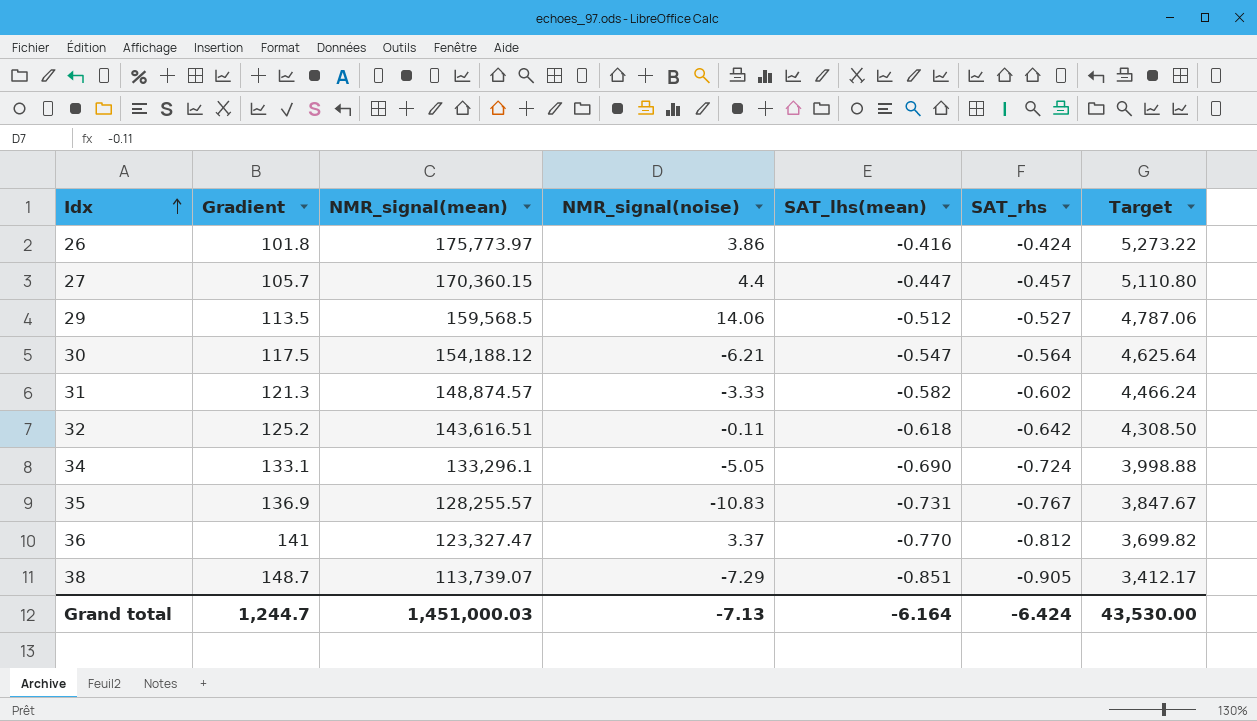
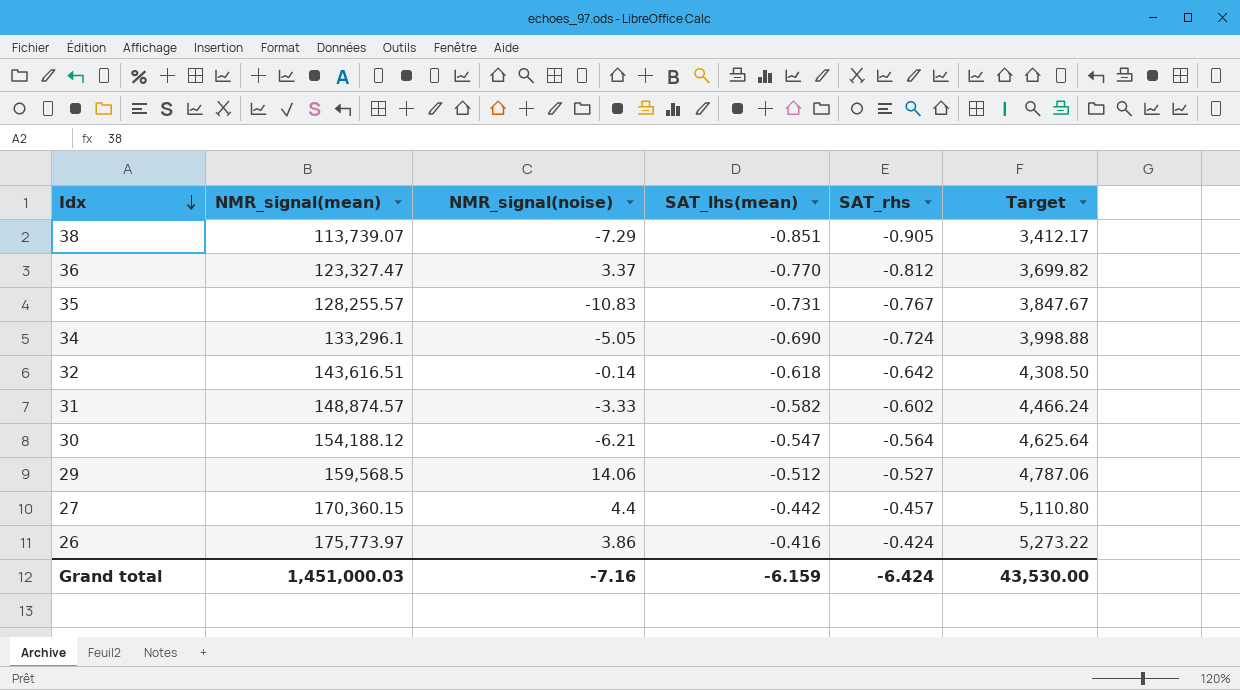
row order: Idx ascending -> Idx descending
column Gradient | position: 2 -> none
32 | NMR_signal(noise): -0.11 -> -0.14
27 | SAT_lhs(mean): -0.447 -> -0.442
Grand total | NMR_signal(noise): -7.13 -> -7.16
Grand total | SAT_lhs(mean): -6.164 -> -6.159

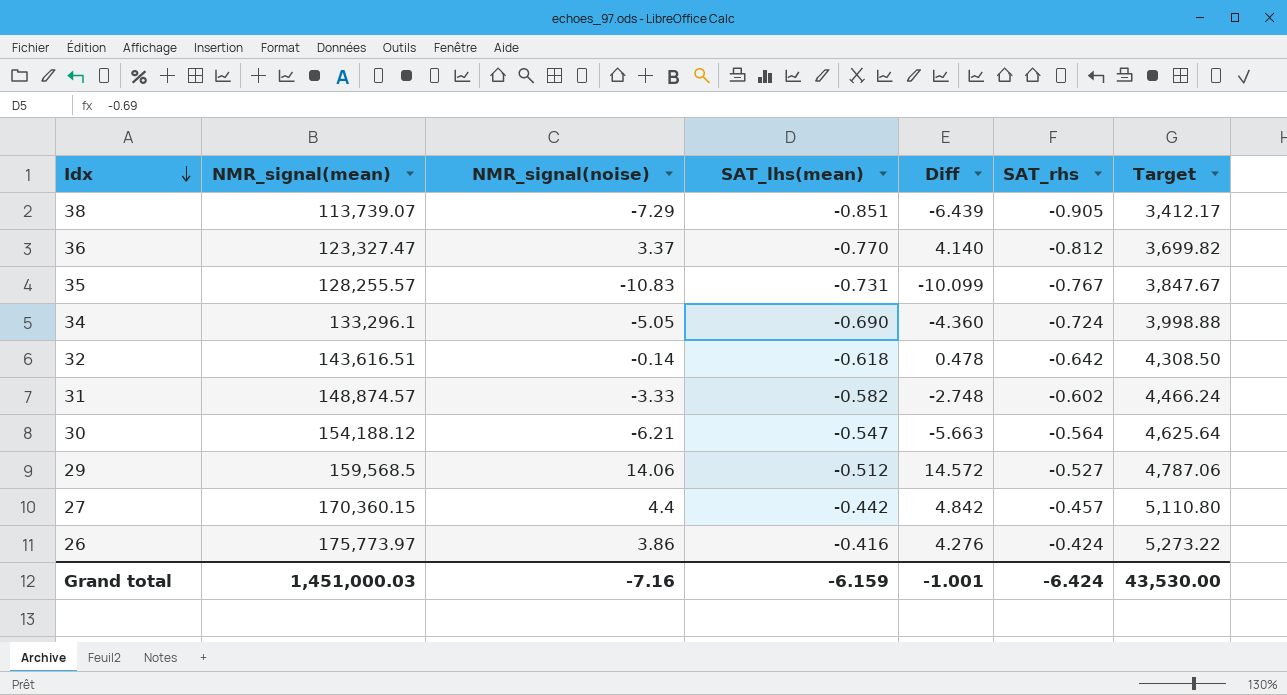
column Diff | formula: none -> [NMR_signal(noise)] - [SAT_lhs(mean)]

